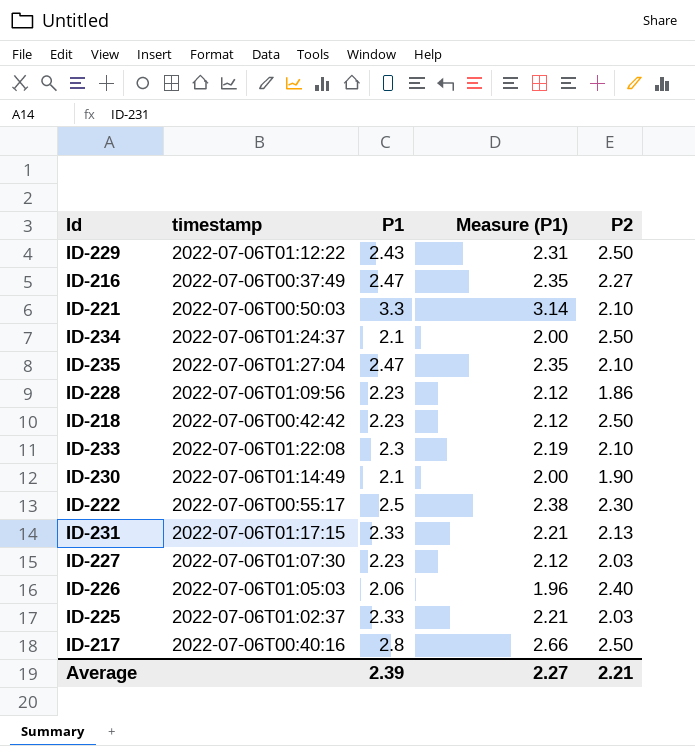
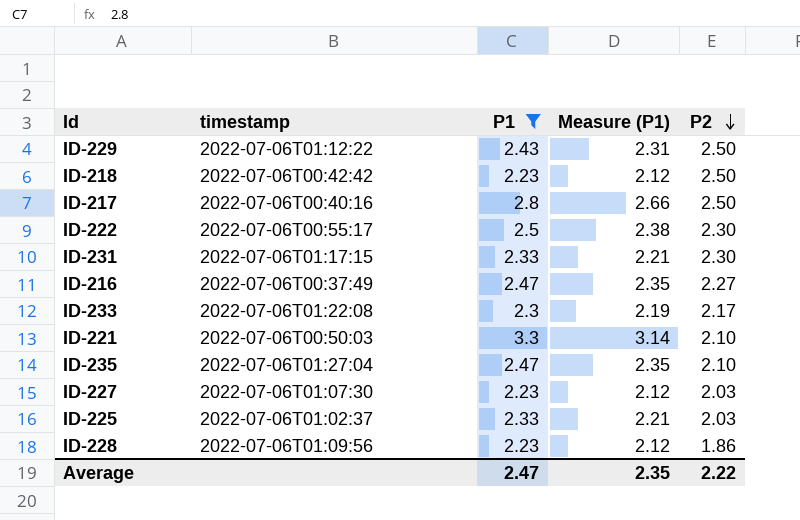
filter: none -> P1 >= 2.23
row order: none -> P2 descending
ID-231 | P2: 2.13 -> 2.30
ID-233 | P2: 2.10 -> 2.17
Average | P1: 2.39 -> 2.47
Average | Measure (P1): 2.27 -> 2.35
Average | P2: 2.21 -> 2.22

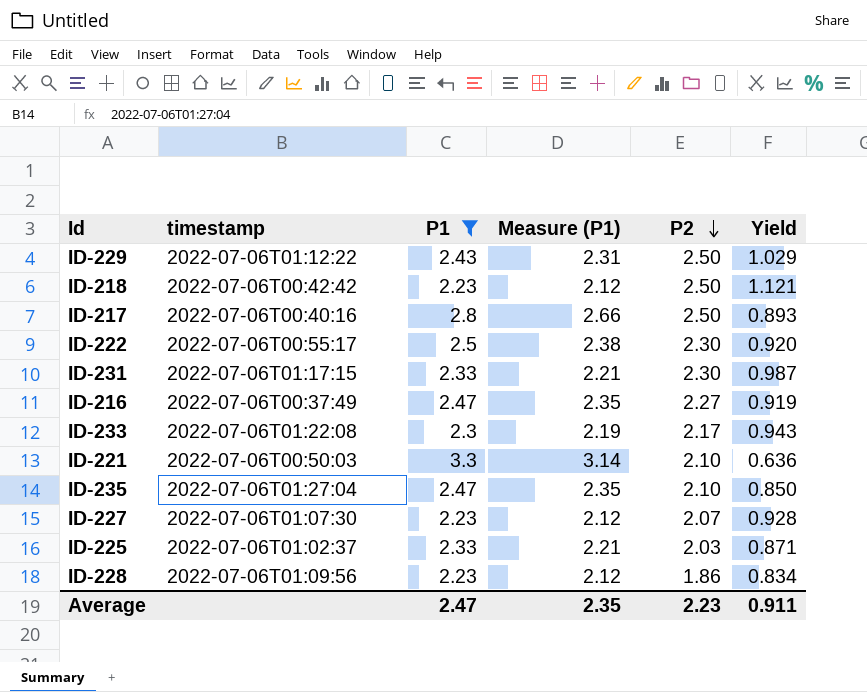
column Yield | formula: none -> [P2] / [P1]
ID-227 | P2: 2.03 -> 2.07
Average | P2: 2.22 -> 2.23

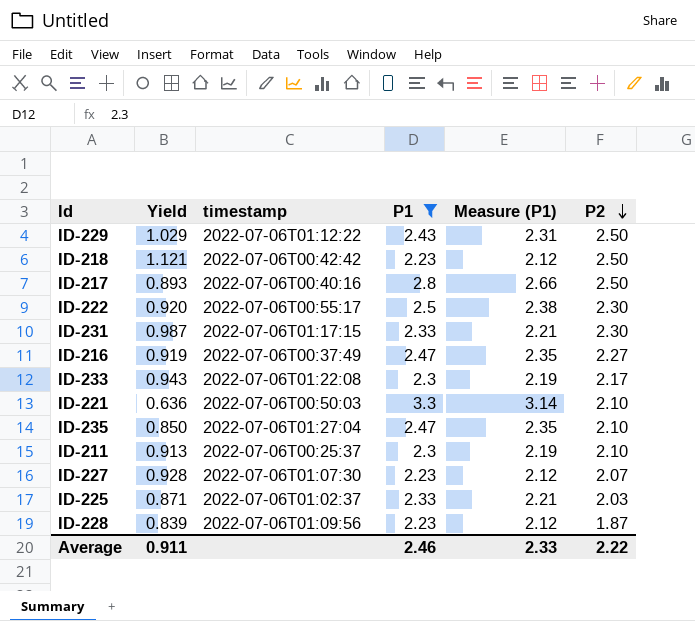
column Yield | position: 6 -> 2
row ID-211: none -> 0.913 | 2022-07-06T00:25:37 | 2.3 | 2.19 | 2.10
ID-228 | Yield: 0.834 -> 0.839
ID-228 | P2: 1.86 -> 1.87
Average | P1: 2.47 -> 2.46
Average | Measure (P1): 2.35 -> 2.33
Average | P2: 2.23 -> 2.22

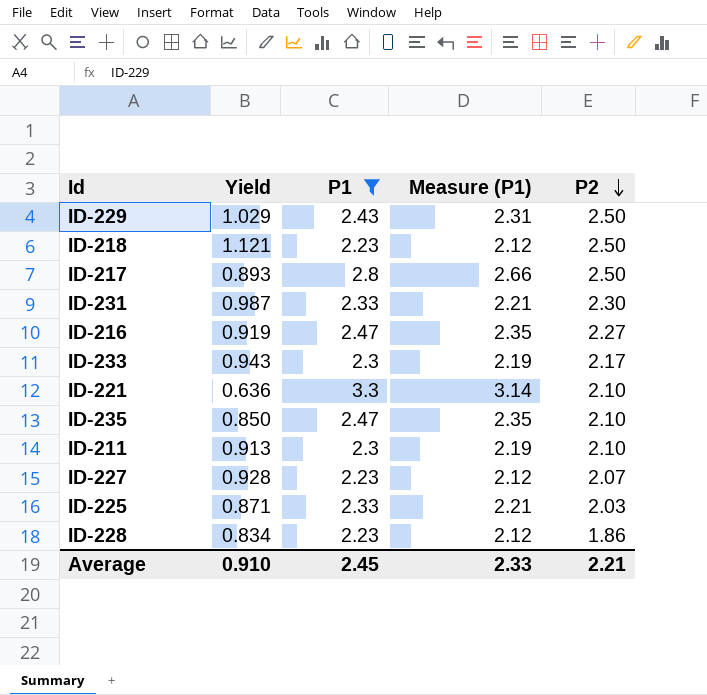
column timestamp | position: 3 -> none
row ID-222: 0.920 | 2022-07-06T00:55:17 | 2.5 | 2.38 | 2.30 -> none
ID-228 | Yield: 0.839 -> 0.834
ID-228 | P2: 1.87 -> 1.86
Average | Yield: 0.911 -> 0.910
Average | P1: 2.46 -> 2.45
Average | P2: 2.22 -> 2.21

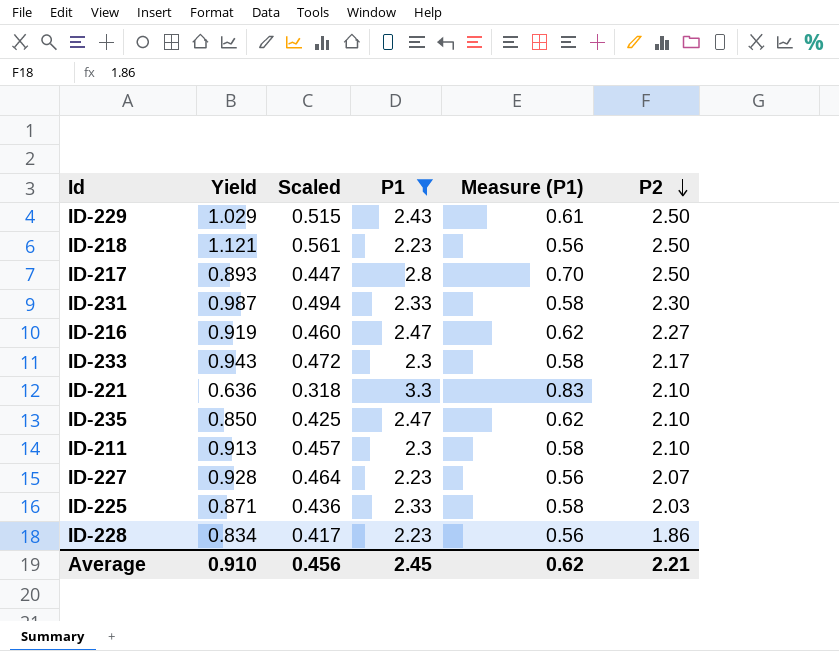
column Scaled | formula: none -> [Yield] * 0.5
column Measure (P1) | formula: [P1] * 0.95 -> [P1] * 0.25
Average | Measure (P1): 2.33 -> 0.62

